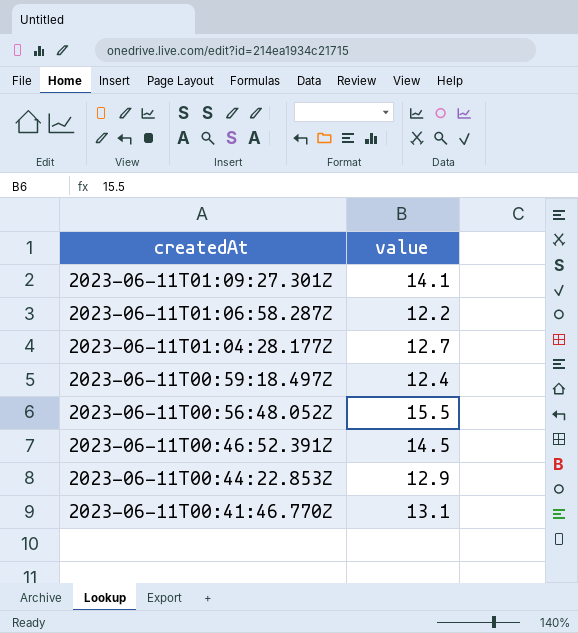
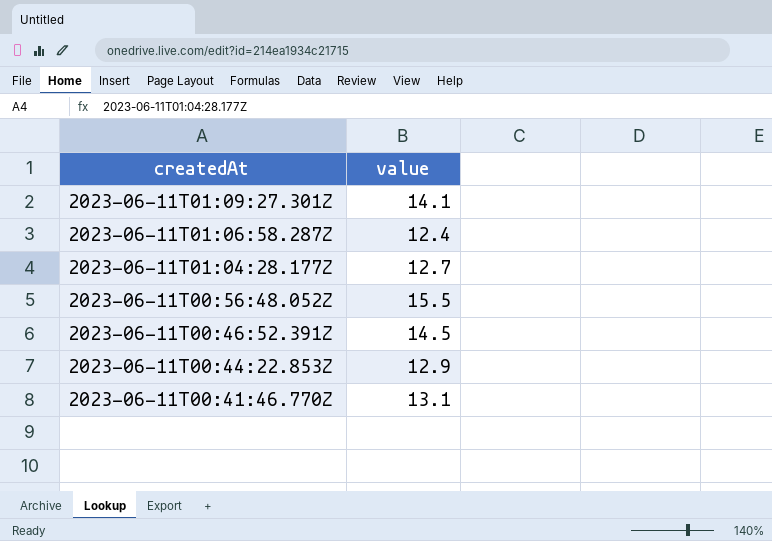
row 2023-06-11T00:59:18.497Z: 12.4 -> none
2023-06-11T01:06:58.287Z | value: 12.2 -> 12.4

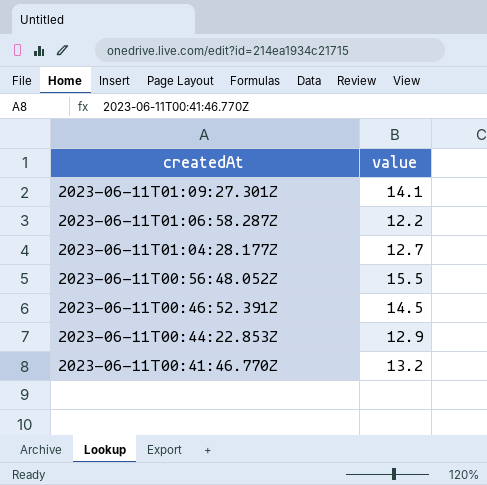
2023-06-11T01:06:58.287Z | value: 12.4 -> 12.2
2023-06-11T00:41:46.770Z | value: 13.1 -> 13.2

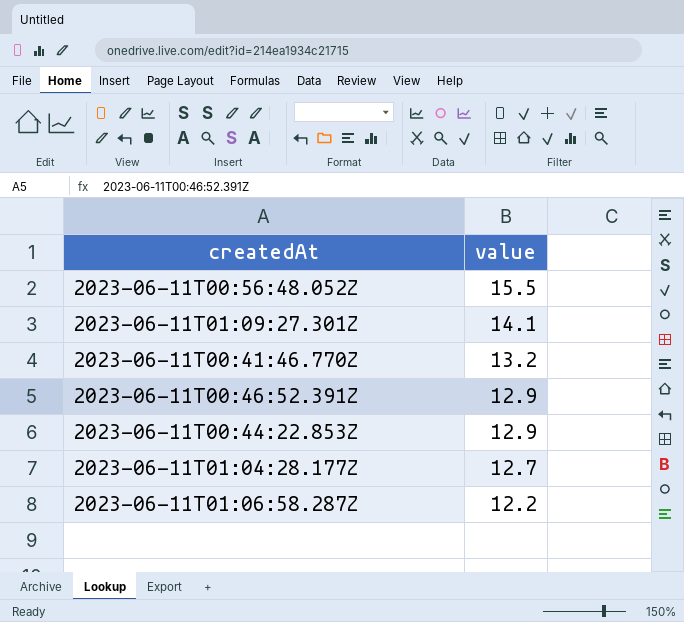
row order: createdAt descending -> value descending
2023-06-11T00:46:52.391Z | value: 14.5 -> 12.9

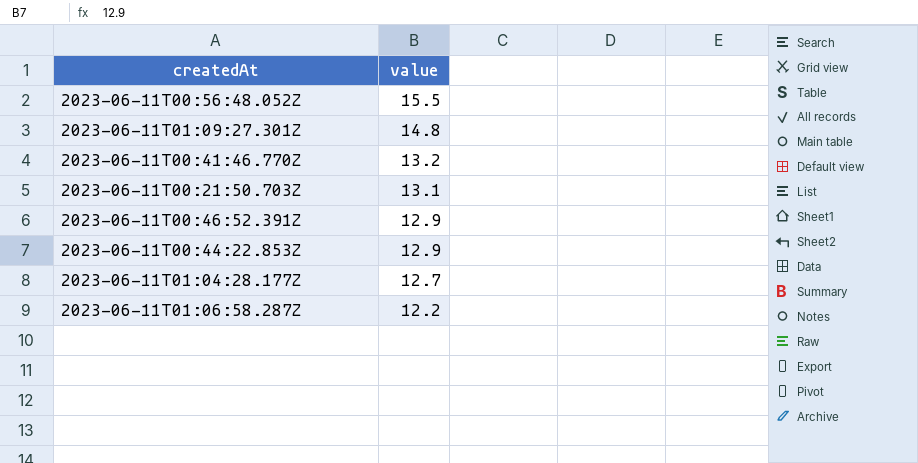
2023-06-11T01:09:27.301Z | value: 14.1 -> 14.8
row 2023-06-11T00:21:50.703Z: none -> 13.1

